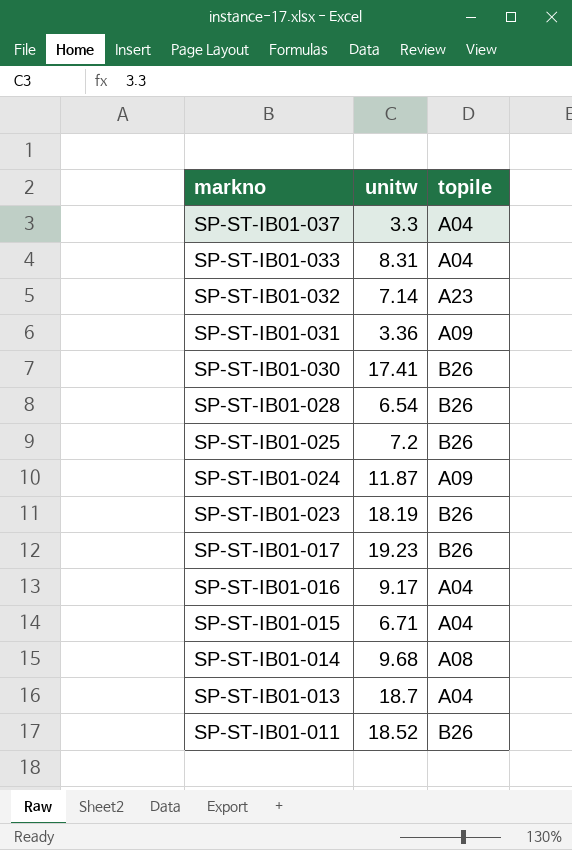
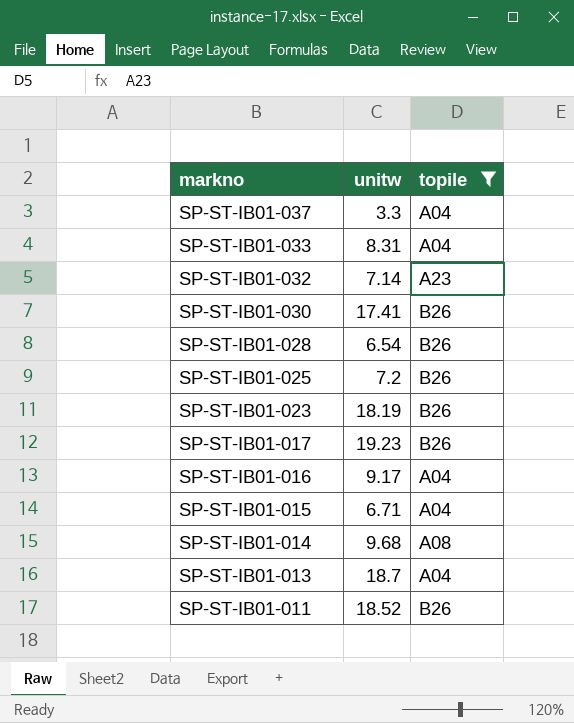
filter: none -> topile != A09

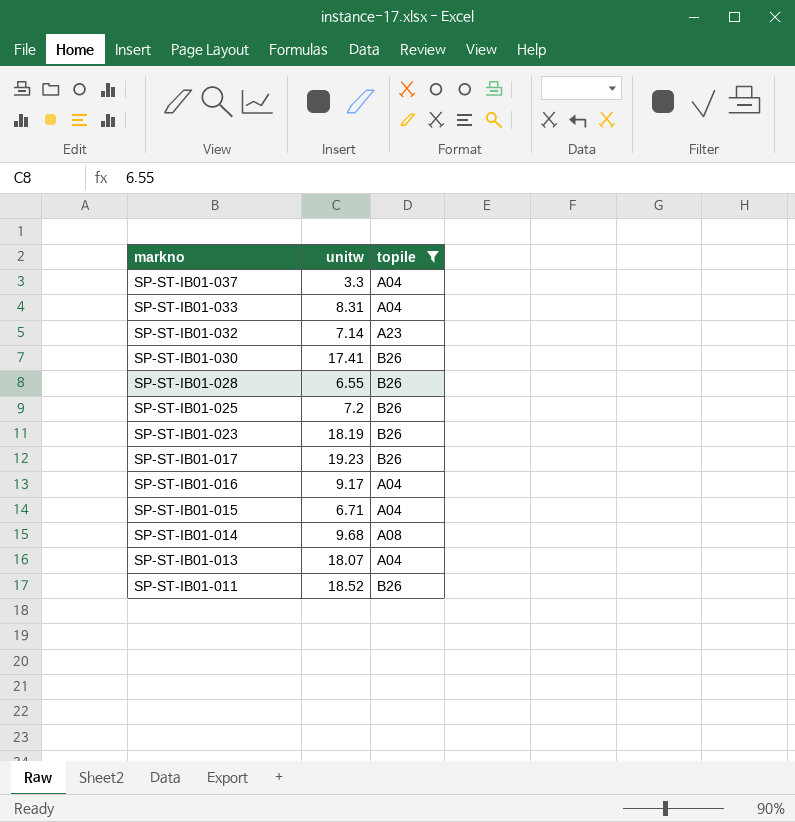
SP-ST-IB01-028 | unitw: 6.54 -> 6.55
SP-ST-IB01-013 | unitw: 18.7 -> 18.07

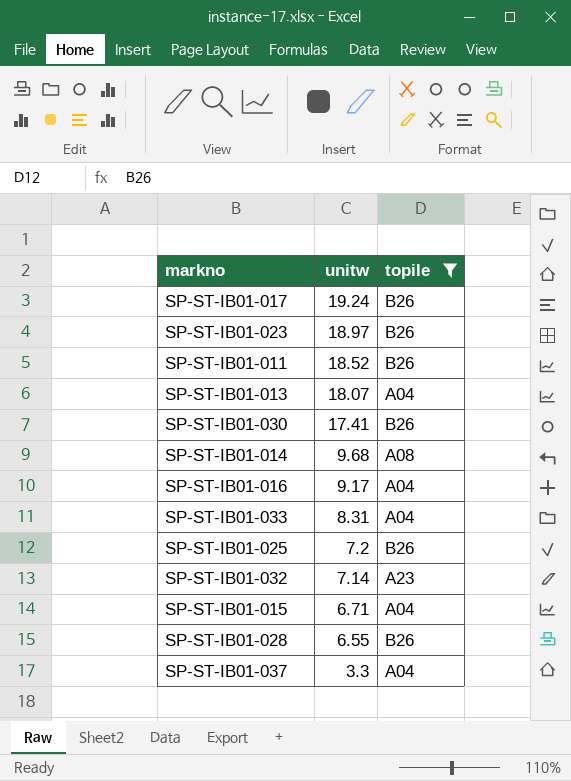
row order: markno descending -> unitw descending
SP-ST-IB01-017 | unitw: 19.23 -> 19.24
SP-ST-IB01-023 | unitw: 18.19 -> 18.97

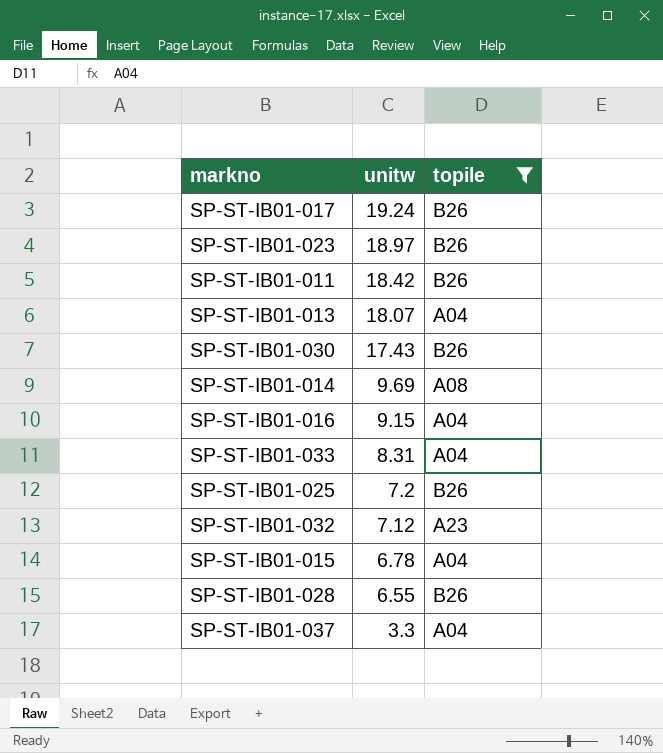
SP-ST-IB01-011 | unitw: 18.52 -> 18.42
SP-ST-IB01-030 | unitw: 17.41 -> 17.43
SP-ST-IB01-014 | unitw: 9.68 -> 9.69
SP-ST-IB01-016 | unitw: 9.17 -> 9.15
SP-ST-IB01-032 | unitw: 7.14 -> 7.12
SP-ST-IB01-015 | unitw: 6.71 -> 6.78

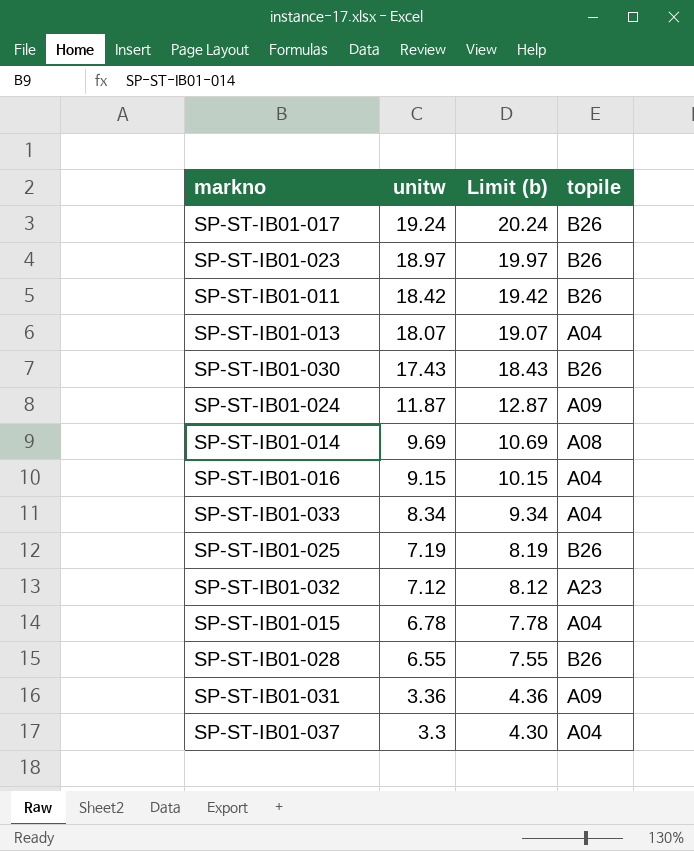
filter: topile != A09 -> none
column Limit (b) | formula: none -> [unitw] + 1
SP-ST-IB01-033 | unitw: 8.31 -> 8.34
SP-ST-IB01-025 | unitw: 7.2 -> 7.19

